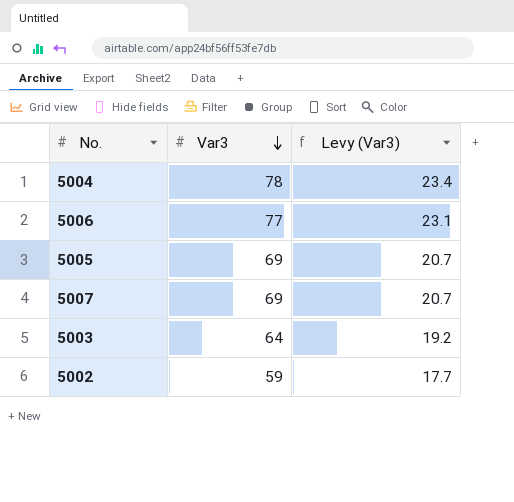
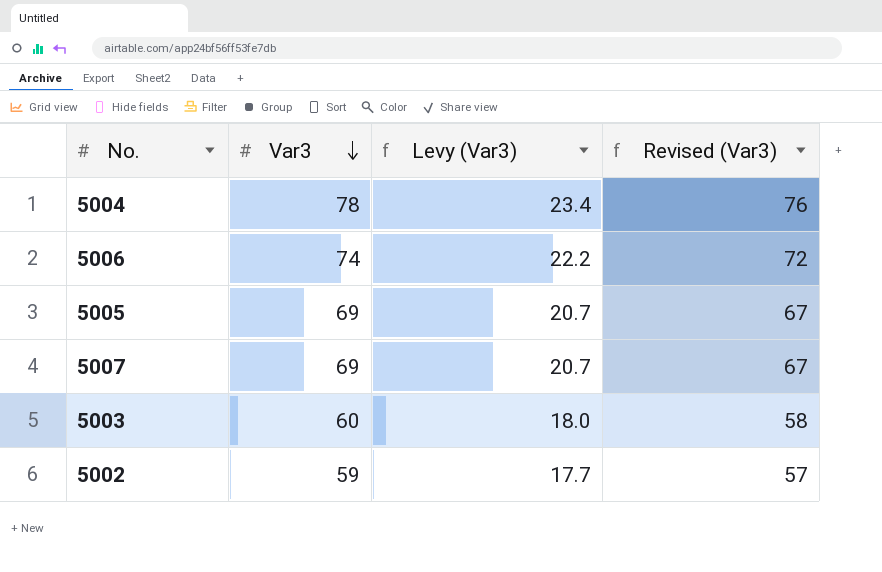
column Revised (Var3) | formula: none -> [Var3] - 2
5006 | Var3: 77 -> 74
5006 | Levy (Var3): 23.1 -> 22.2
5003 | Var3: 64 -> 60
5003 | Levy (Var3): 19.2 -> 18.0

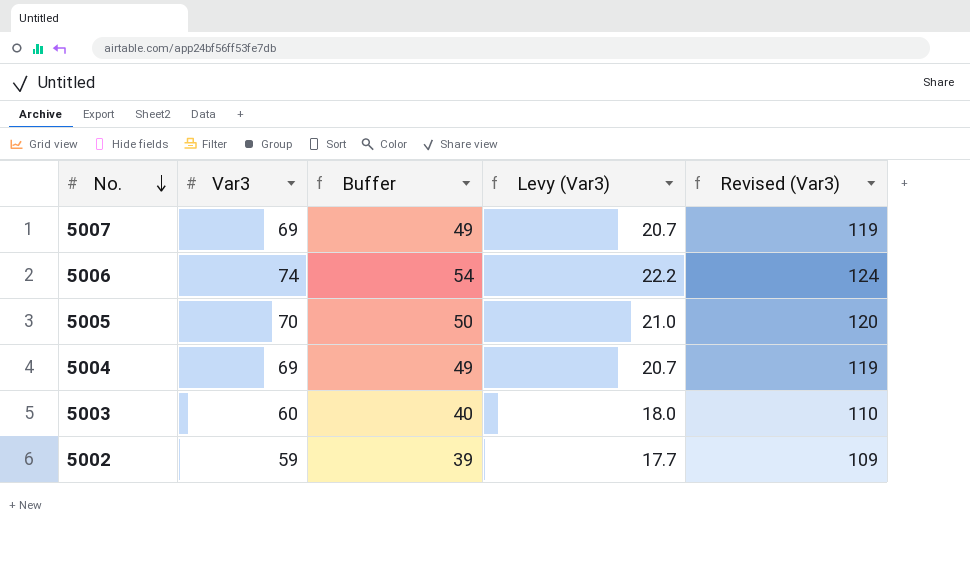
row order: Var3 descending -> No. descending
column Buffer | formula: none -> [Var3] - 20
column Revised (Var3) | formula: [Var3] - 2 -> [Var3] + 50
5005 | Var3: 69 -> 70
5005 | Levy (Var3): 20.7 -> 21.0
5004 | Var3: 78 -> 69
5004 | Levy (Var3): 23.4 -> 20.7

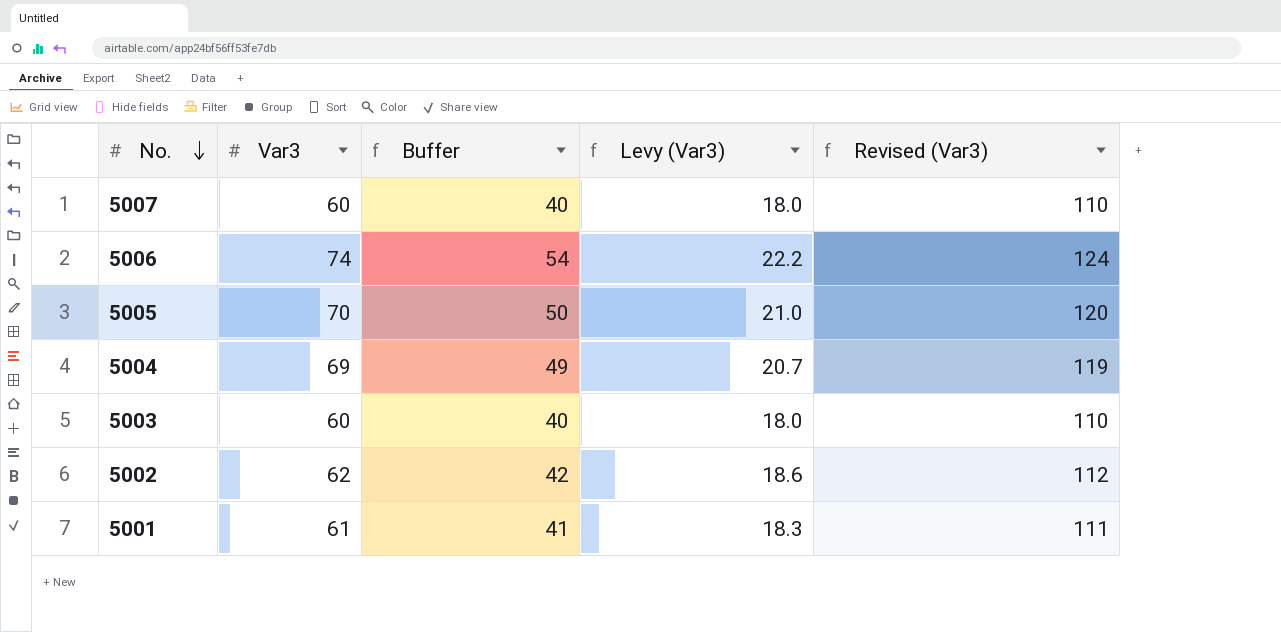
5007 | Var3: 69 -> 60
5007 | Buffer: 49 -> 40
5007 | Levy (Var3): 20.7 -> 18.0
5007 | Revised (Var3): 119 -> 110
5002 | Var3: 59 -> 62
5002 | Buffer: 39 -> 42
5002 | Levy (Var3): 17.7 -> 18.6
5002 | Revised (Var3): 109 -> 112
row 5001: none -> 61 | 41 | 18.3 | 111

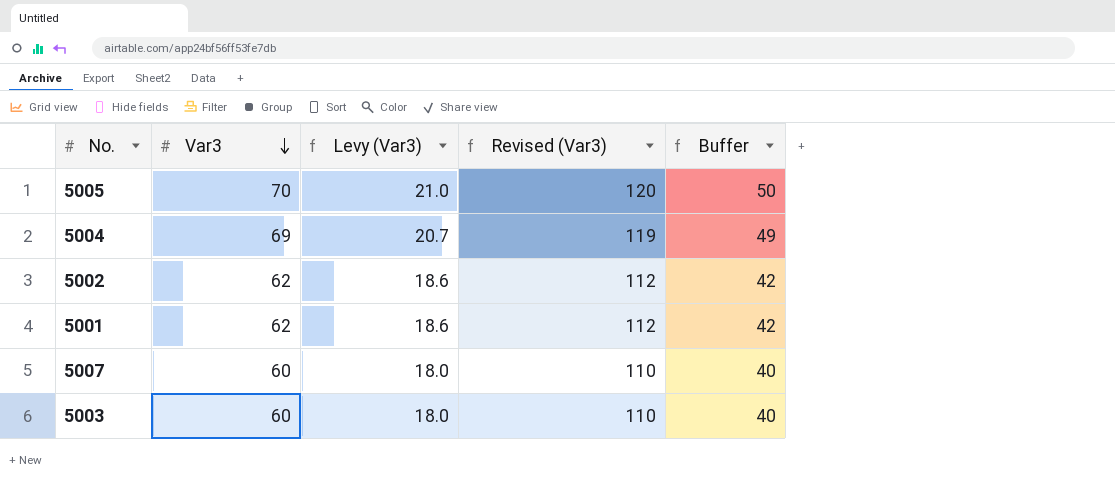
row order: No. descending -> Var3 descending
column Buffer | position: 3 -> 5
row 5006: 74 | 54 | 22.2 | 124 -> none
5001 | Var3: 61 -> 62
5001 | Levy (Var3): 18.3 -> 18.6
5001 | Revised (Var3): 111 -> 112
5001 | Buffer: 41 -> 42

